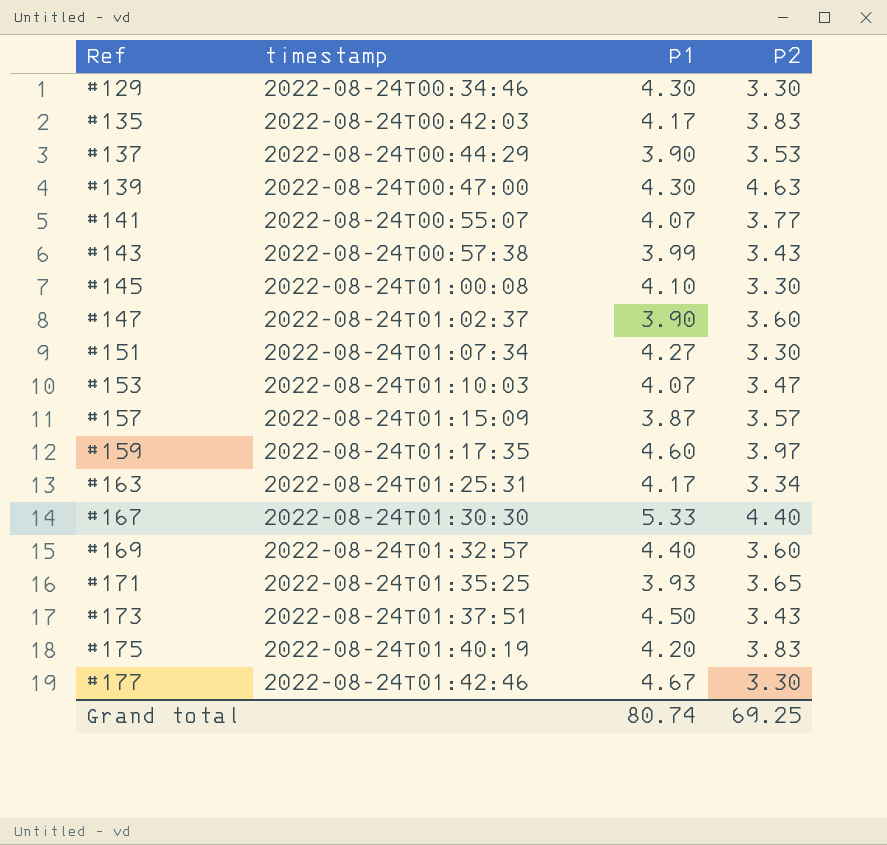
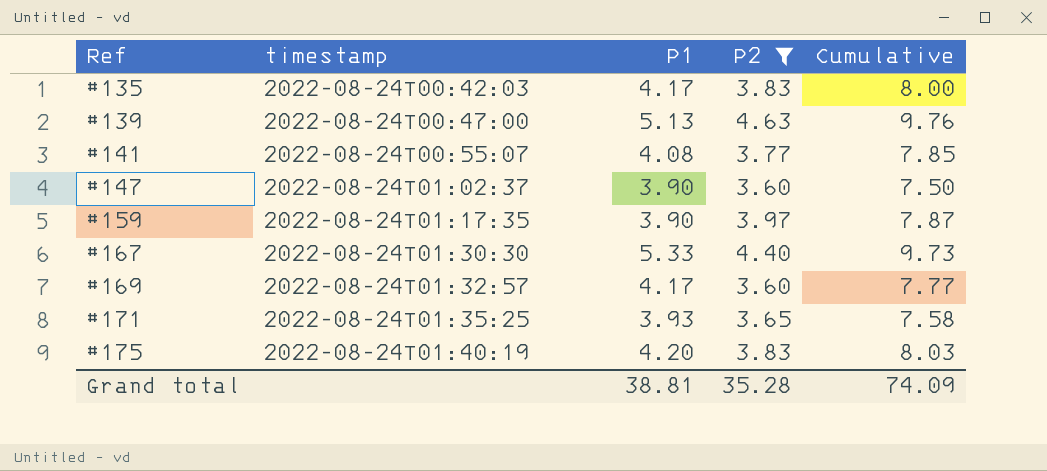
filter: none -> P2 >= 3.60
column Cumulative | formula: none -> [P1] + [P2]
#139 | P1: 4.30 -> 5.13
#141 | P1: 4.07 -> 4.08
#159 | P1: 4.60 -> 3.90
#169 | P1: 4.40 -> 4.17
Grand total | P1: 80.74 -> 38.81
Grand total | P2: 69.25 -> 35.28

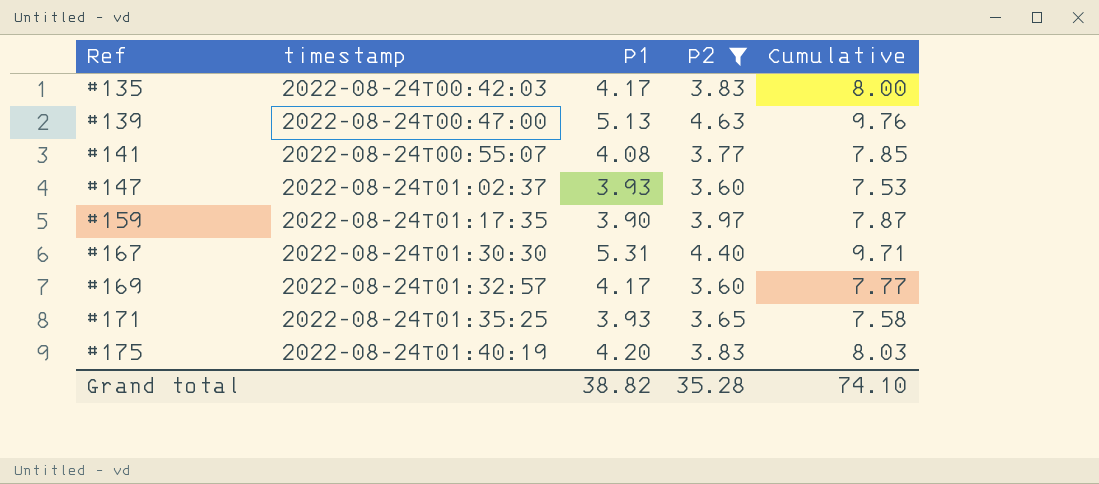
#147 | P1: 3.90 -> 3.93
#147 | Cumulative: 7.50 -> 7.53
#167 | P1: 5.33 -> 5.31
#167 | Cumulative: 9.73 -> 9.71
Grand total | P1: 38.81 -> 38.82
Grand total | Cumulative: 74.09 -> 74.10

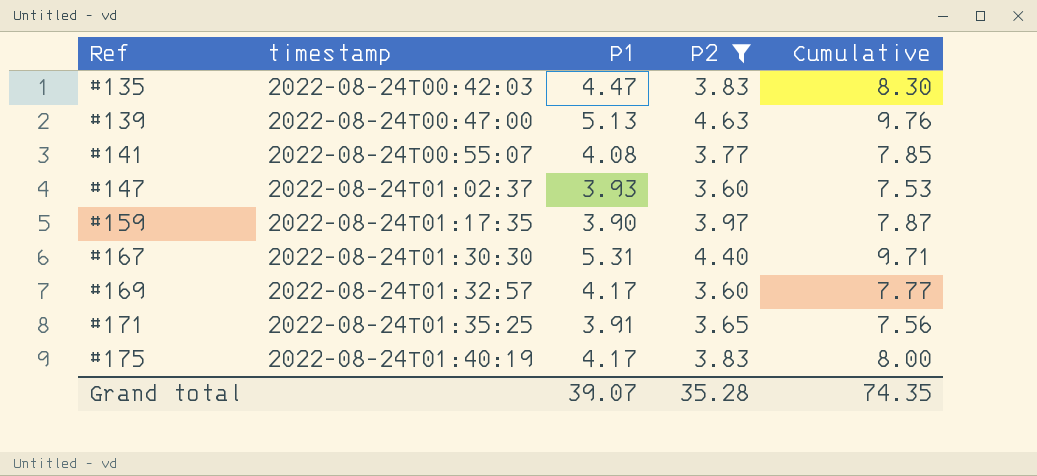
#135 | P1: 4.17 -> 4.47
#135 | Cumulative: 8.00 -> 8.30
#171 | P1: 3.93 -> 3.91
#171 | Cumulative: 7.58 -> 7.56
#175 | P1: 4.20 -> 4.17
#175 | Cumulative: 8.03 -> 8.00
Grand total | P1: 38.82 -> 39.07
Grand total | Cumulative: 74.10 -> 74.35

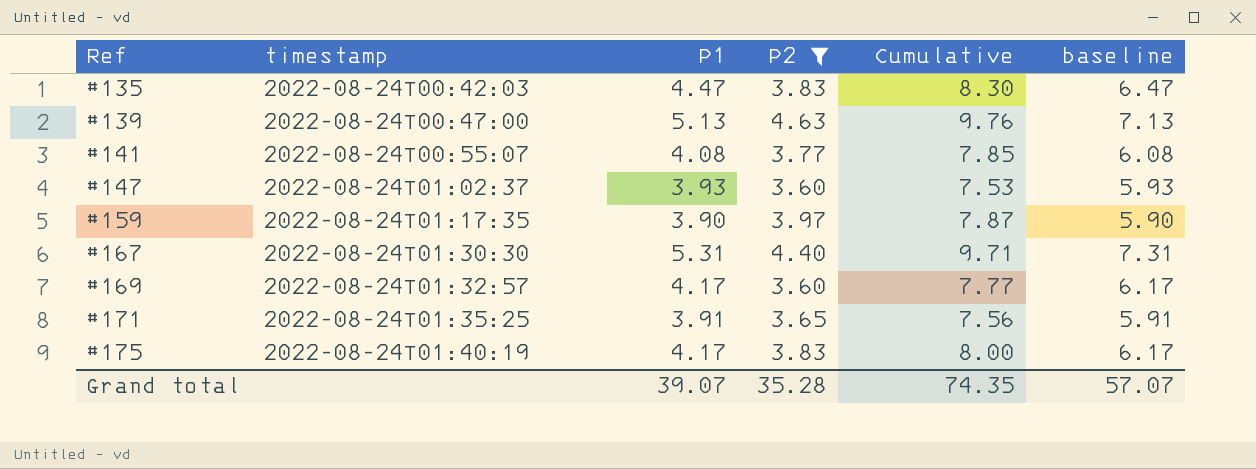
column baseline | formula: none -> [P1] + 2

